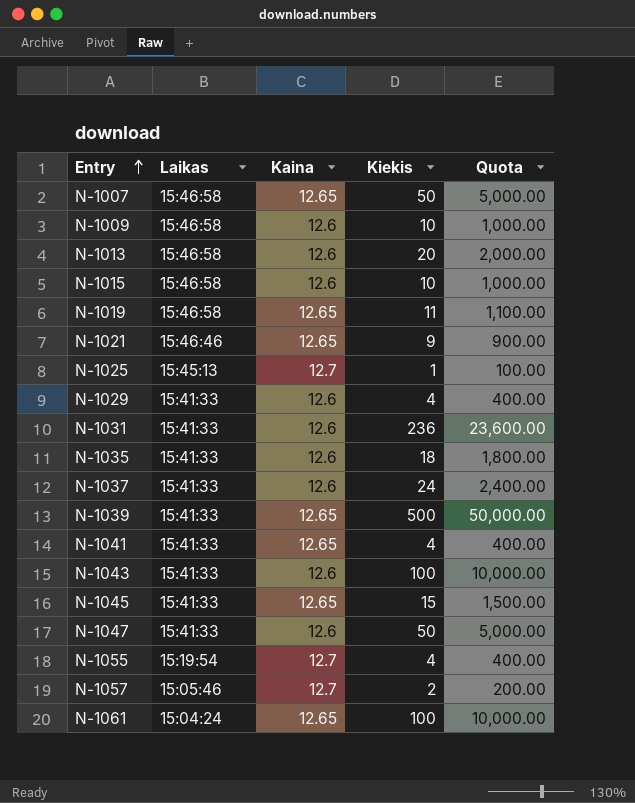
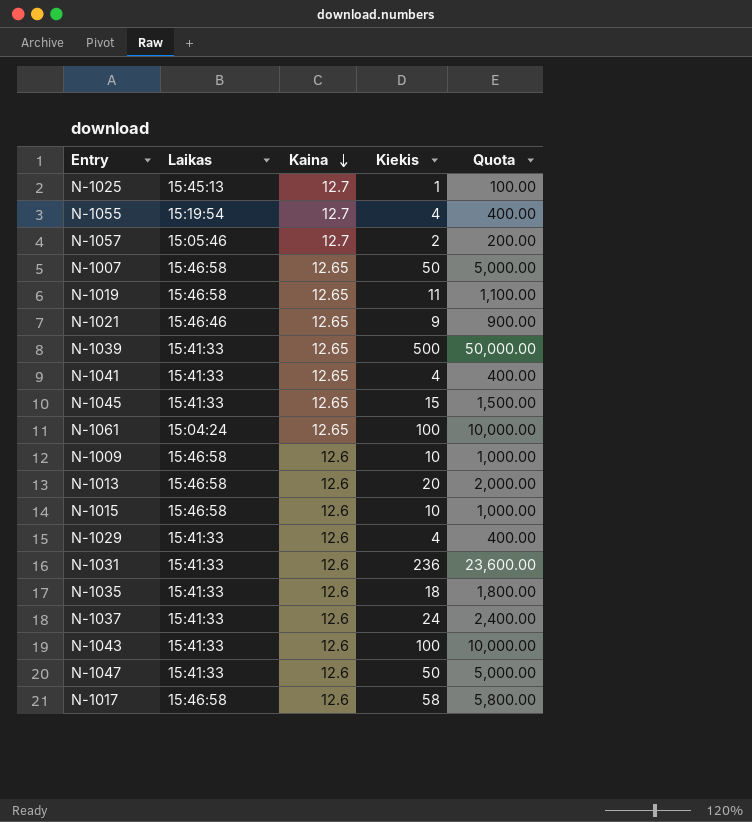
row order: Entry ascending -> Kaina descending
row N-1017: none -> 15:46:58 | 12.6 | 58 | 5,800.00

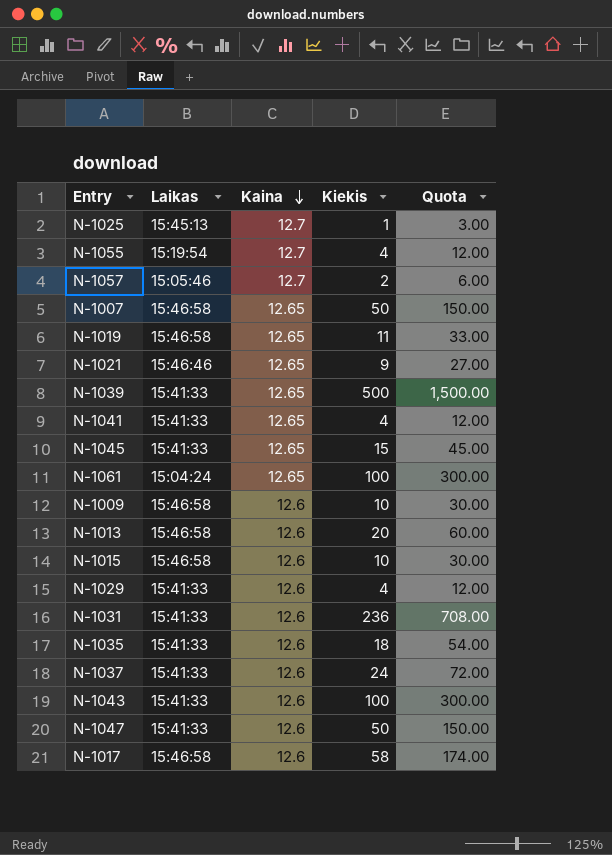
column Quota | formula: [Kiekis] * 100 -> [Kiekis] * 3

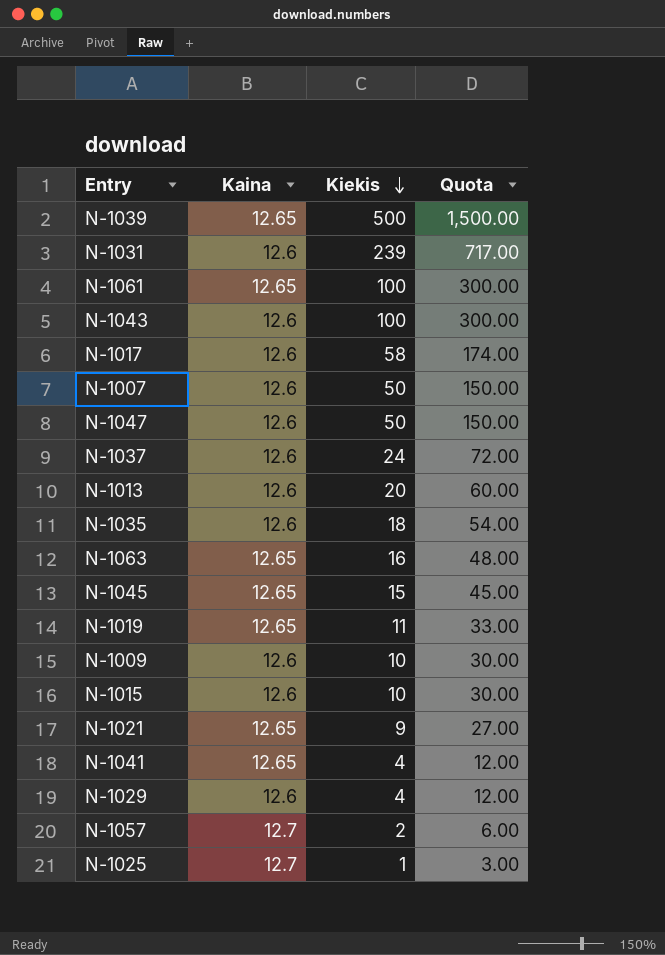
row order: Kaina descending -> Kiekis descending
column Laikas | position: 2 -> none
row N-1055: 15:19:54 | 12.7 | 4 | 12.00 -> none
N-1031 | Kiekis: 236 -> 239
N-1031 | Quota: 708.00 -> 717.00
N-1007 | Kaina: 12.65 -> 12.6
row N-1063: none -> 12.65 | 16 | 48.00

